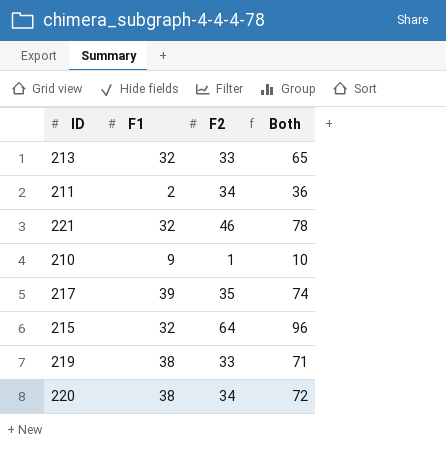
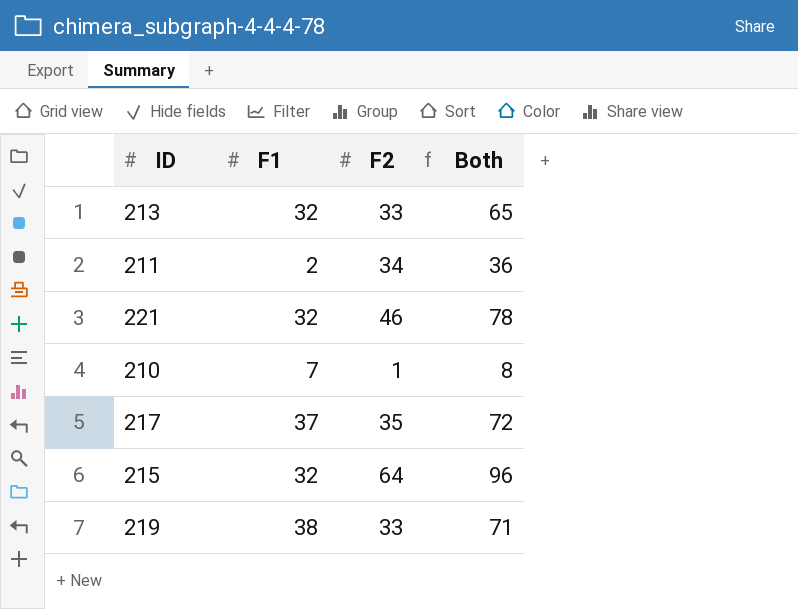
row 220: 38 | 34 | 72 -> none
210 | F1: 9 -> 7
210 | Both: 10 -> 8
217 | F1: 39 -> 37
217 | Both: 74 -> 72

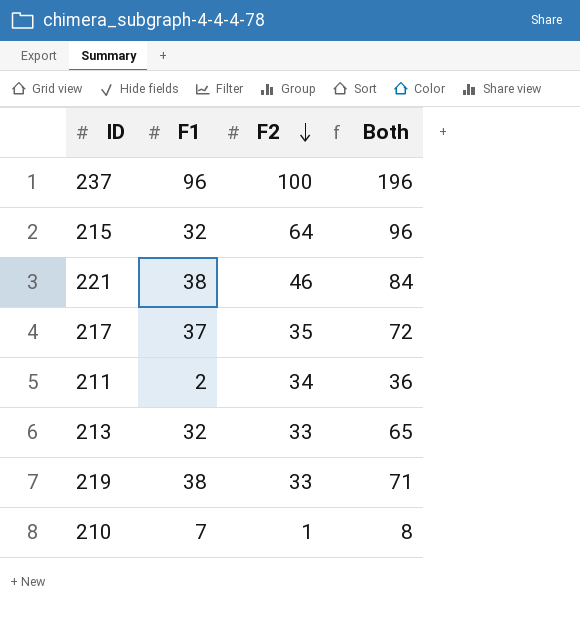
row order: none -> F2 descending
row 237: none -> 96 | 100 | 196
221 | F1: 32 -> 38
221 | Both: 78 -> 84

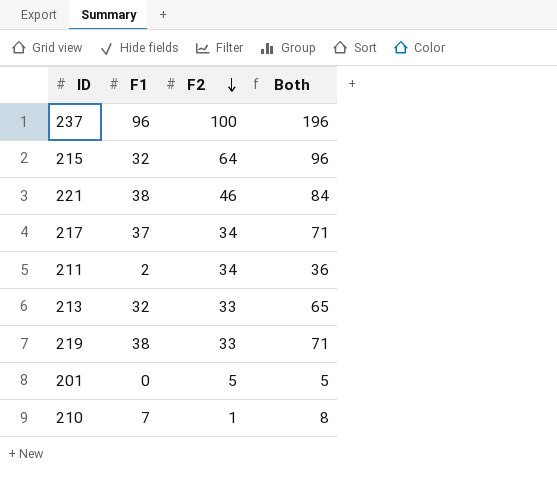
217 | F2: 35 -> 34
217 | Both: 72 -> 71
row 201: none -> 0 | 5 | 5

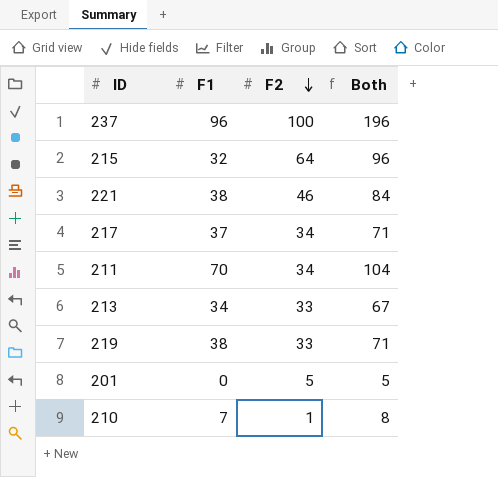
211 | F1: 2 -> 70
211 | Both: 36 -> 104
213 | F1: 32 -> 34
213 | Both: 65 -> 67

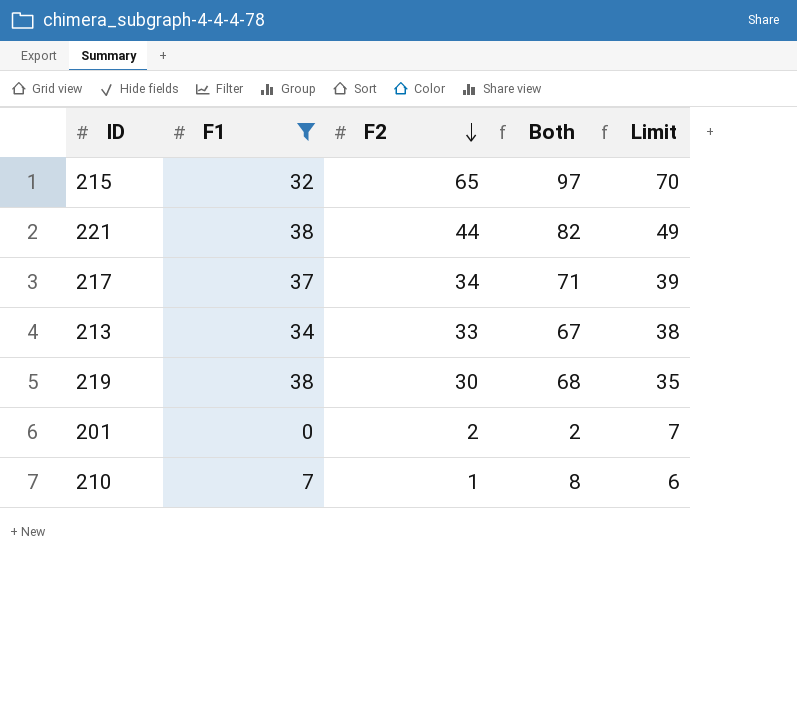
filter: none -> F1 <= 38
column Limit | formula: none -> [F2] + 5
215 | F2: 64 -> 65
215 | Both: 96 -> 97
221 | F2: 46 -> 44
221 | Both: 84 -> 82
219 | F2: 33 -> 30
219 | Both: 71 -> 68
201 | F2: 5 -> 2
201 | Both: 5 -> 2

